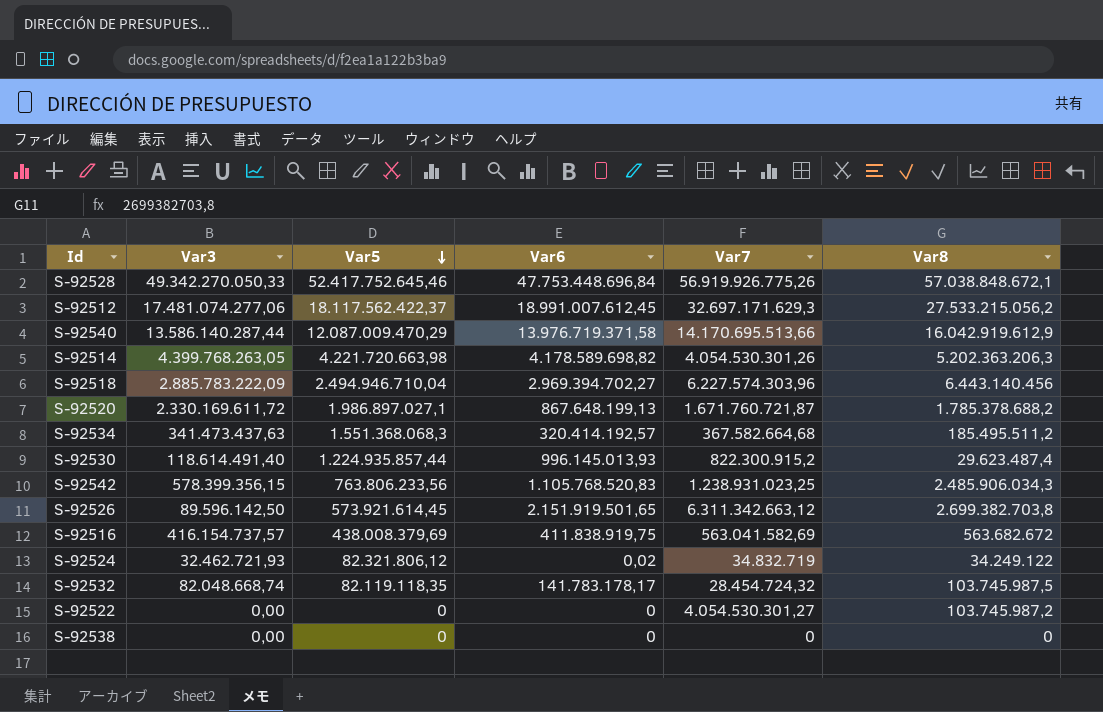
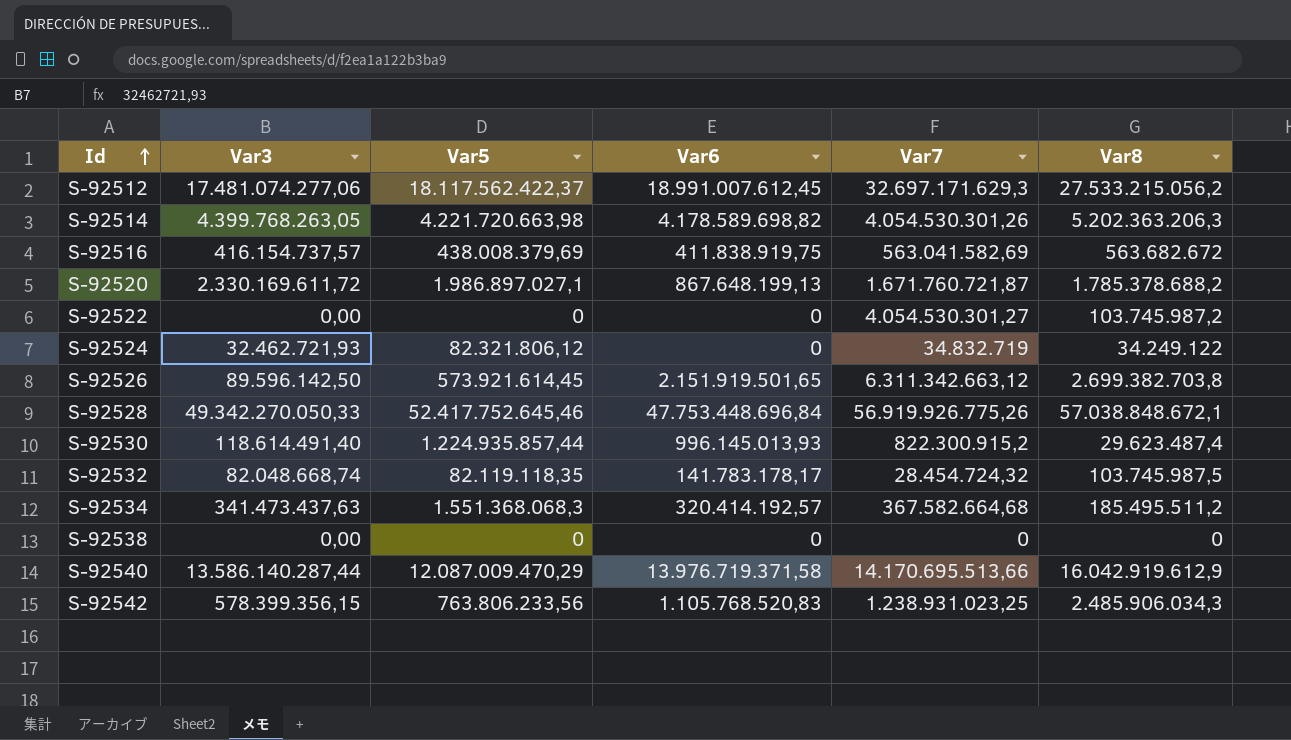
row order: Var5 descending -> Id ascending
row S-92518: 2.885.783.222,09 | 2.494.946.710,04 | 2.969.394.702,27 | 6.227.574.303,96 | 6.443.140.456 -> none
S-92524 | Var6: 0,02 -> 0

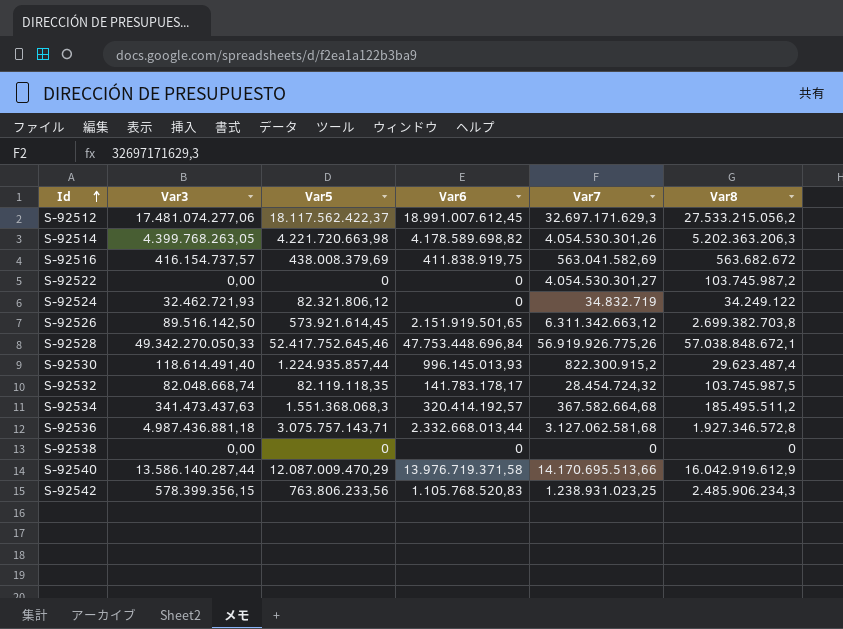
row S-92520: 2.330.169.611,72 | 1.986.897.027,1 | 867.648.199,13 | 1.671.760.721,87 | 1.785.378.688,2 -> none
S-92526 | Var3: 89.596.142,50 -> 89.516.142,50
row S-92536: none -> 4.987.436.881,18 | 3.075.757.143,71 | 2.332.668.013,44 | 3.127.062.581,68 | 1.927.346.572,8
S-92542 | Var8: 2.485.906.034,3 -> 2.485.906.234,3

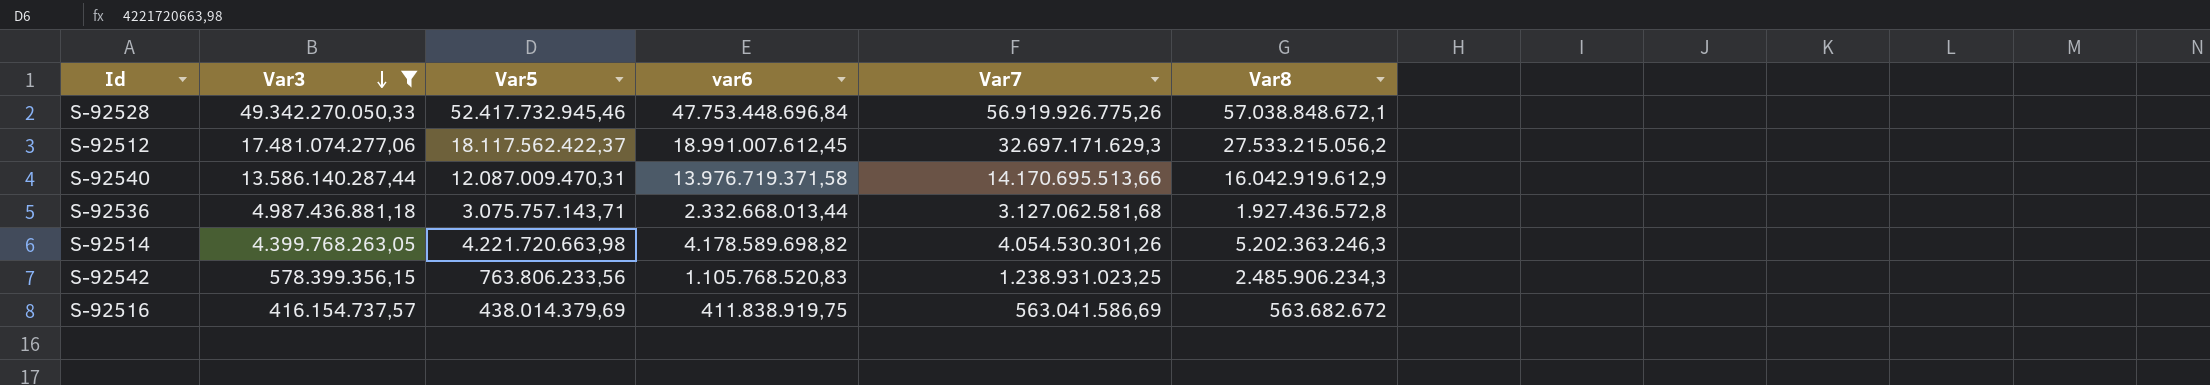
filter: none -> Var3 >= 416.154.737,57
row order: Id ascending -> Var3 descending
column name: Var6 -> var6
S-92528 | Var5: 52.417.752.645,46 -> 52.417.732.945,46
S-92540 | Var5: 12.087.009.470,29 -> 12.087.009.470,31
S-92536 | Var8: 1.927.346.572,8 -> 1.927.436.572,8
S-92514 | Var8: 5.202.363.206,3 -> 5.202.363.246,3
S-92516 | Var5: 438.008.379,69 -> 438.014.379,69
S-92516 | Var7: 563.041.582,69 -> 563.041.586,69

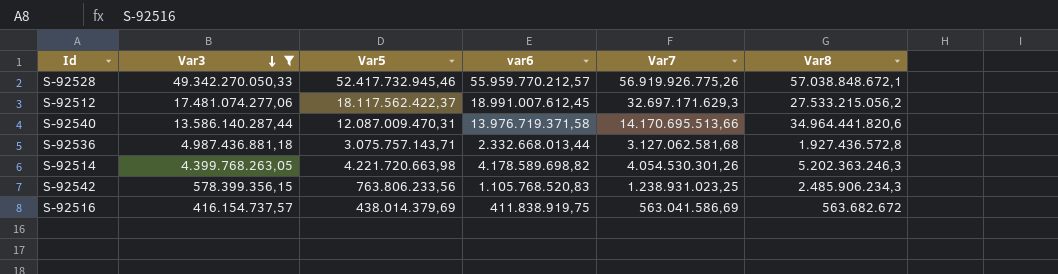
S-92528 | var6: 47.753.448.696,84 -> 55.959.770.212,57
S-92540 | Var8: 16.042.919.612,9 -> 34.964.441.820,6

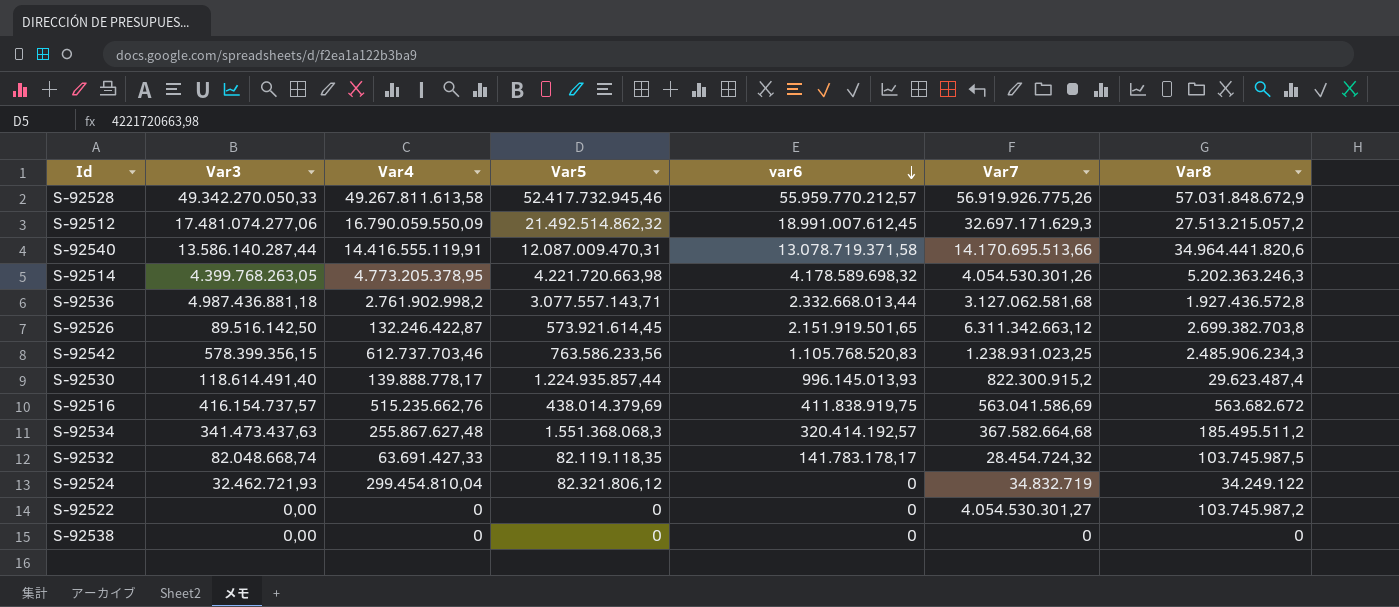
filter: Var3 >= 416.154.737,57 -> none
row order: Var3 descending -> var6 descending
column Var4 | position: none -> 3
S-92528 | Var8: 57.038.848.672,1 -> 57.031.848.672,9
S-92512 | Var5: 18.117.562.422,37 -> 21.492.514.862,32
S-92512 | Var8: 27.533.215.056,2 -> 27.513.215.057,2
S-92540 | var6: 13.976.719.371,58 -> 13.078.719.371,58
S-92514 | var6: 4.178.589.698,82 -> 4.178.589.698,32
S-92536 | Var5: 3.075.757.143,71 -> 3.077.557.143,71
S-92542 | Var5: 763.806.233,56 -> 763.586.233,56

